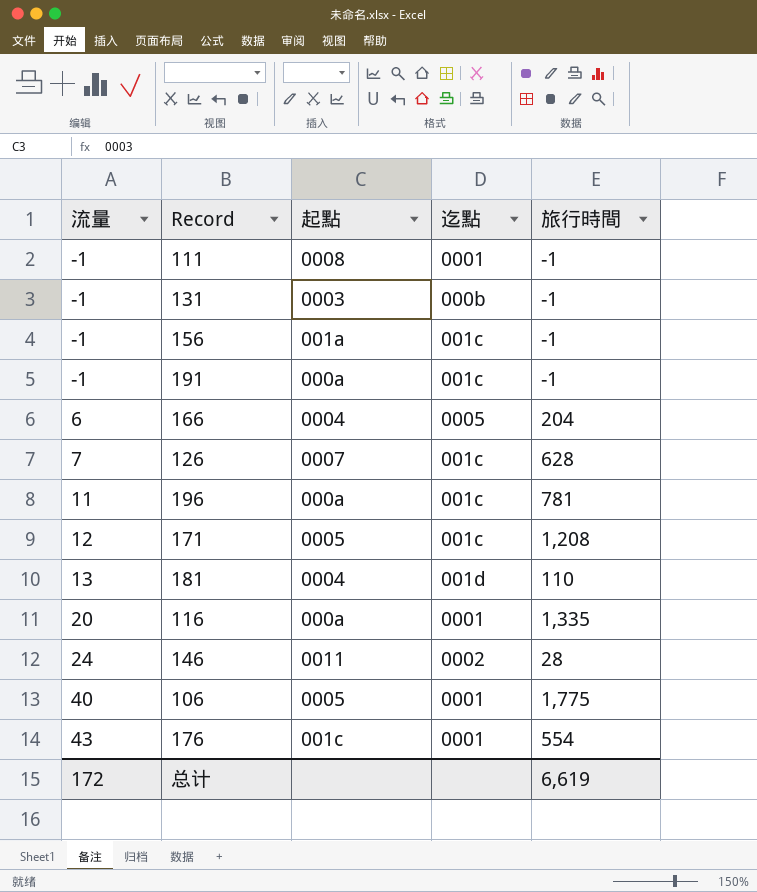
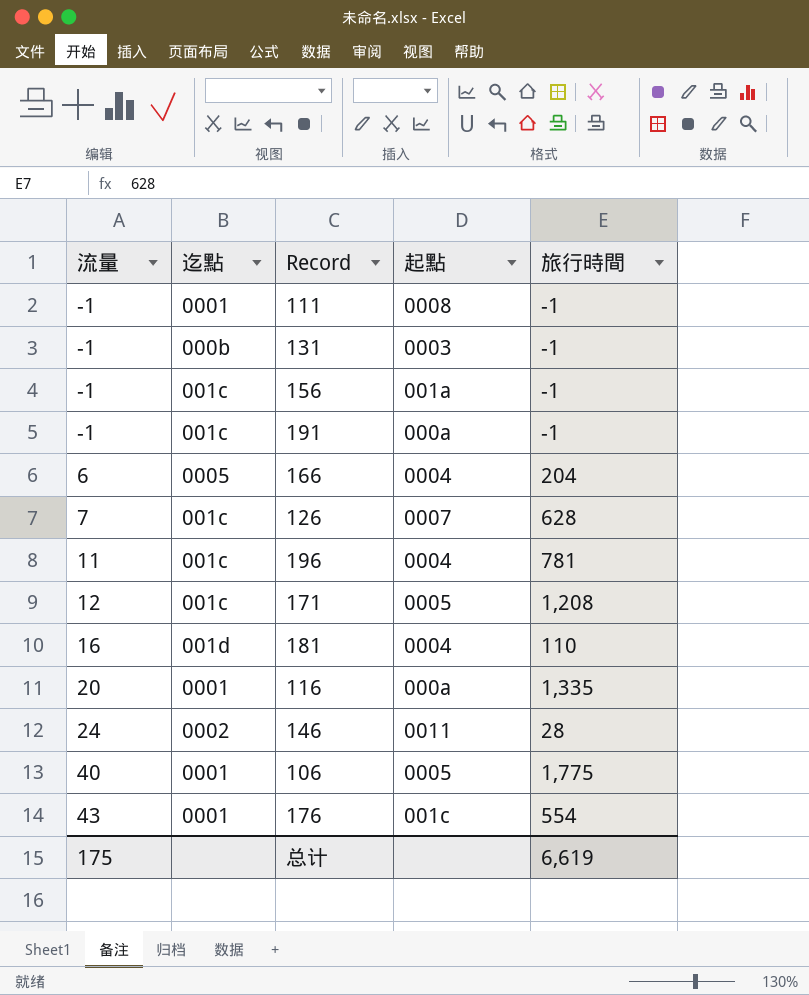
column 迄點 | position: 4 -> 2
196 | 起點: 000a -> 0004
181 | 流量: 13 -> 16
总计 | 流量: 172 -> 175

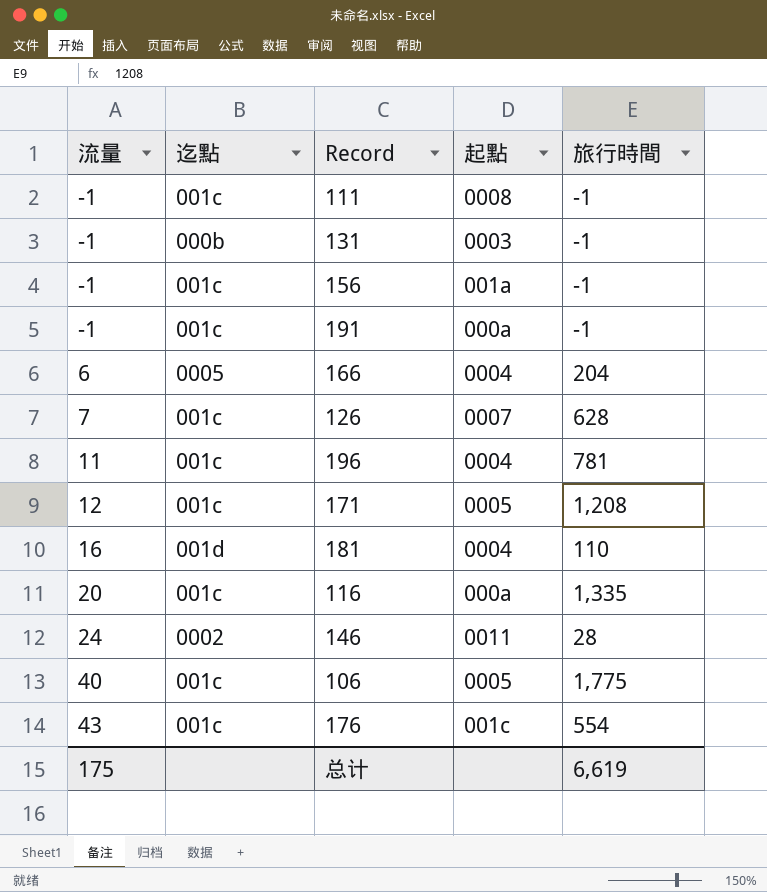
111 | 迄點: 0001 -> 001c
116 | 迄點: 0001 -> 001c
106 | 迄點: 0001 -> 001c
176 | 迄點: 0001 -> 001c

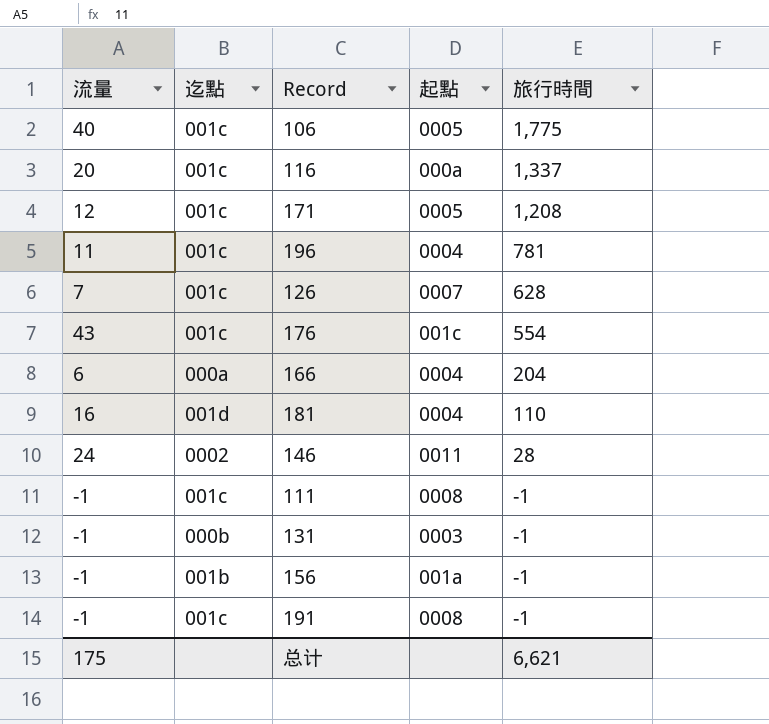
row order: 流量 ascending -> 旅行時間 descending
116 | 旅行時間: 1,335 -> 1,337
166 | 迄點: 0005 -> 000a
156 | 迄點: 001c -> 001b
191 | 起點: 000a -> 0008
总计 | 旅行時間: 6,619 -> 6,621

